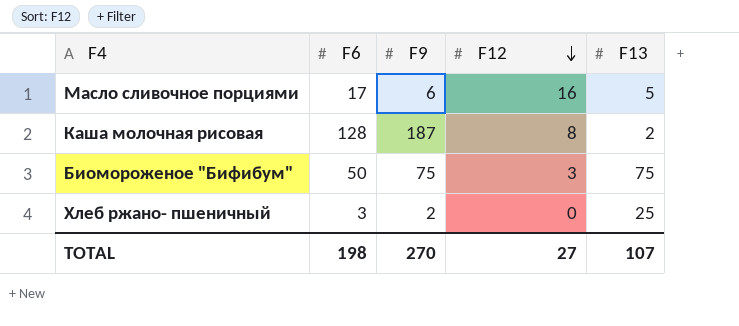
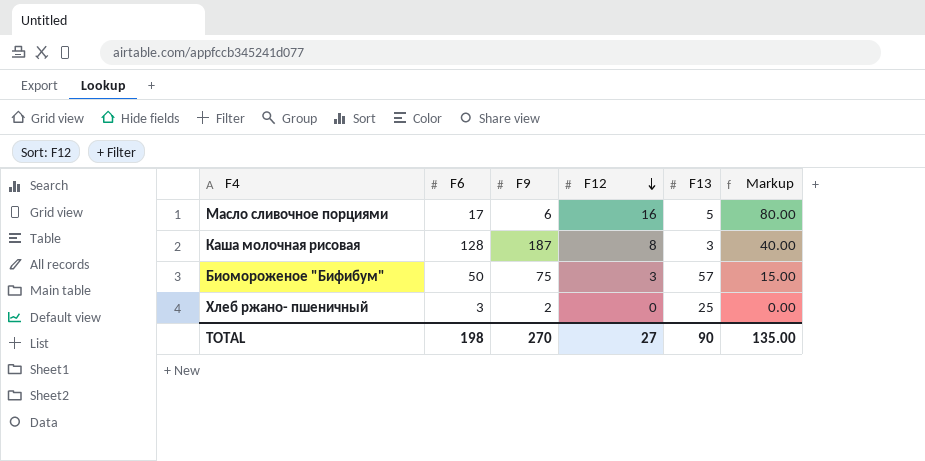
column Markup | formula: none -> [F12] * 5
Каша молочная рисовая | F13: 2 -> 3
Биомороженое "Бифибум" | F13: 75 -> 57
TOTAL | F13: 107 -> 90

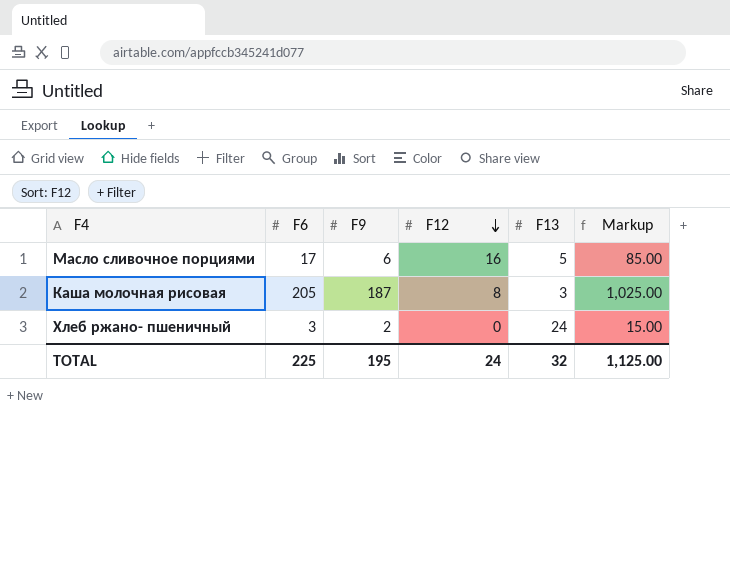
column Markup | formula: [F12] * 5 -> [F6] * 5
row Биомороженое "Бифибум": 50 | 75 | 3 | 57 | 15.00 -> none
Каша молочная рисовая | F6: 128 -> 205
Хлеб ржано- пшеничный | F13: 25 -> 24
TOTAL | F6: 198 -> 225
TOTAL | F9: 270 -> 195
TOTAL | F12: 27 -> 24
TOTAL | F13: 90 -> 32
TOTAL | Markup: 135.00 -> 1,125.00

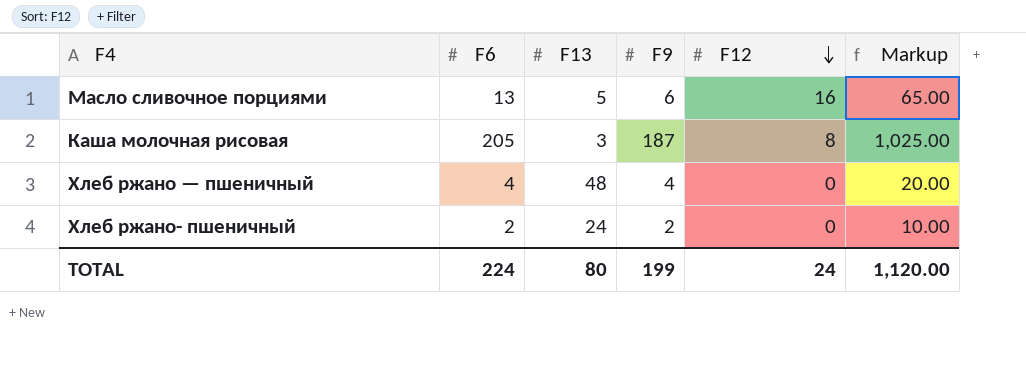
column F13 | position: 5 -> 3
Масло сливочное порциями | F6: 17 -> 13
Масло сливочное порциями | Markup: 85.00 -> 65.00
row Хлеб ржано — пшеничный: none -> 4 | 48 | 4 | 0 | 20.00
Хлеб ржано- пшеничный | F6: 3 -> 2
Хлеб ржано- пшеничный | Markup: 15.00 -> 10.00
TOTAL | F6: 225 -> 224
TOTAL | F13: 32 -> 80
TOTAL | F9: 195 -> 199
TOTAL | Markup: 1,125.00 -> 1,120.00

